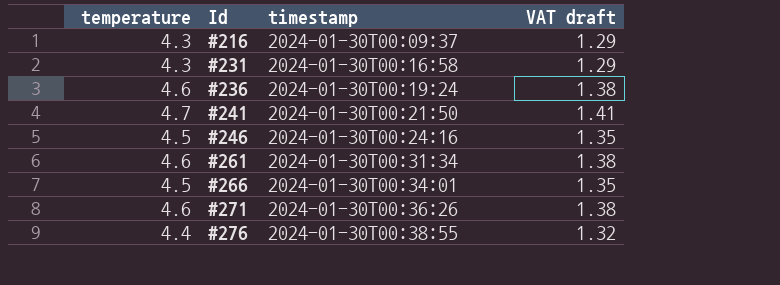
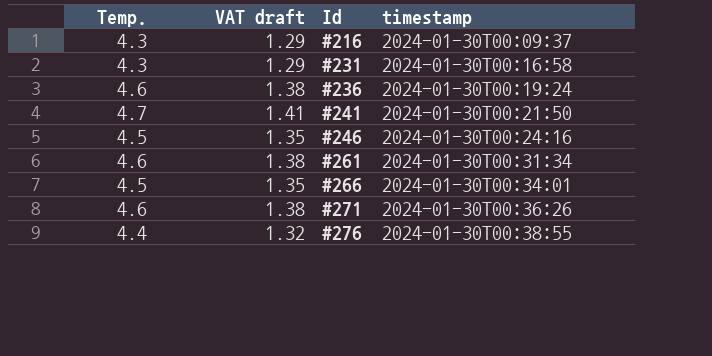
column name: temperature -> Temp.
column VAT draft | position: 4 -> 2

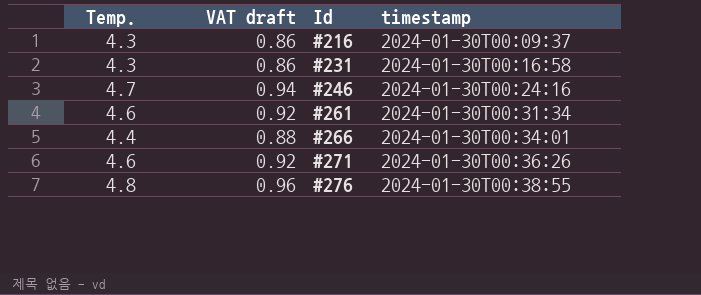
column VAT draft | formula: [Temp.] * 0.3 -> [Temp.] * 0.2
row #236: 4.6 | 1.38 | 2024-01-30T00:19:24 -> none
row #241: 4.7 | 1.41 | 2024-01-30T00:21:50 -> none
#246 | Temp.: 4.5 -> 4.7
#266 | Temp.: 4.5 -> 4.4
#276 | Temp.: 4.4 -> 4.8

